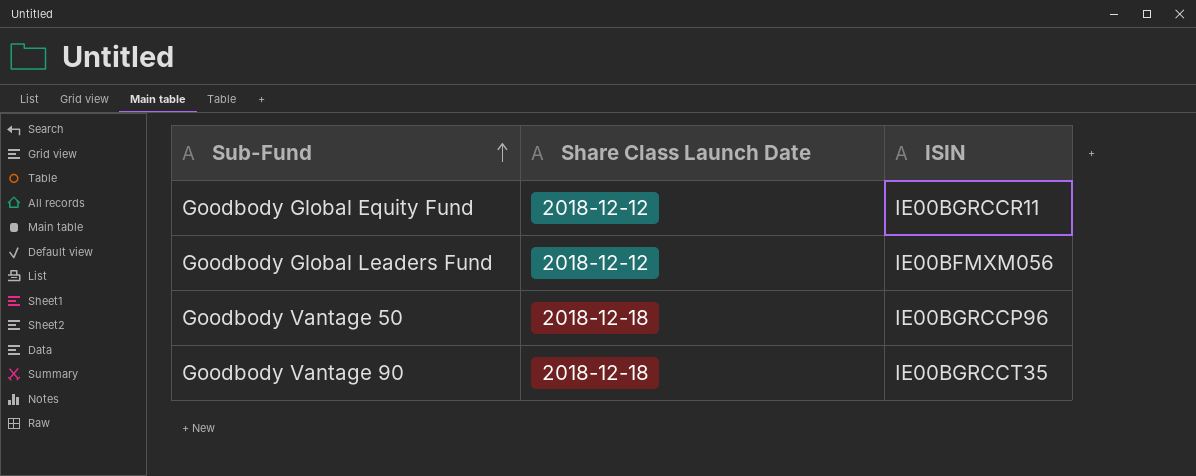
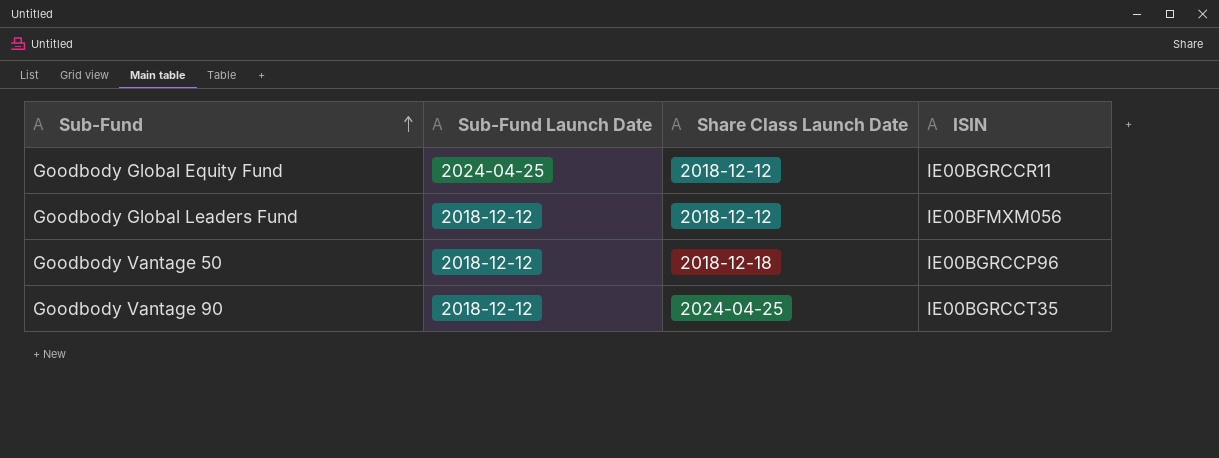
column Sub-Fund Launch Date | position: none -> 2
Goodbody Vantage 90 | Share Class Launch Date: 2018-12-18 -> 2024-04-25

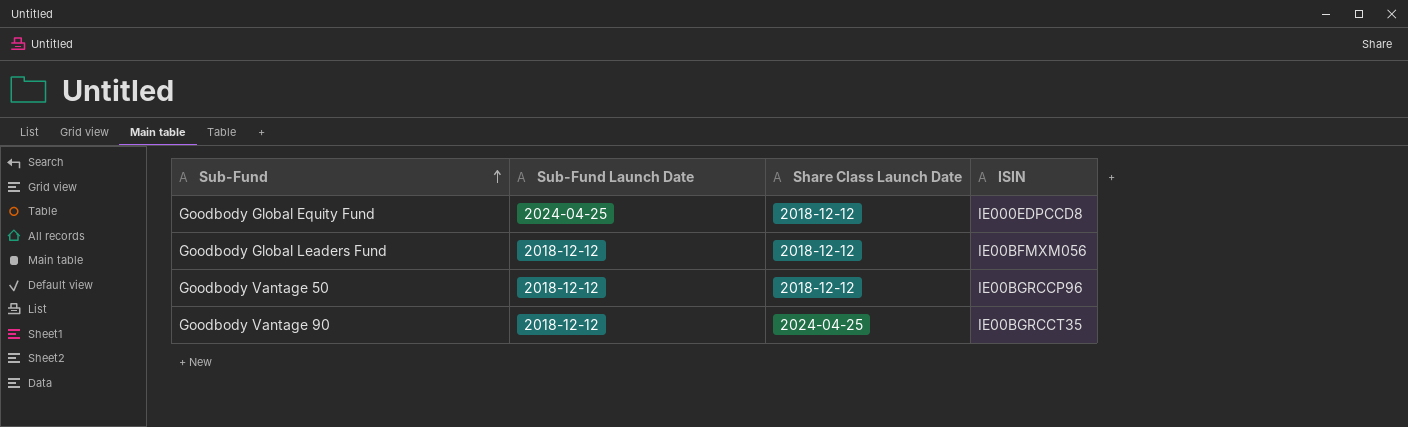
Goodbody Global Equity Fund | ISIN: IE00BGRCCR11 -> IE000EDPCCD8
Goodbody Vantage 50 | Share Class Launch Date: 2018-12-18 -> 2018-12-12

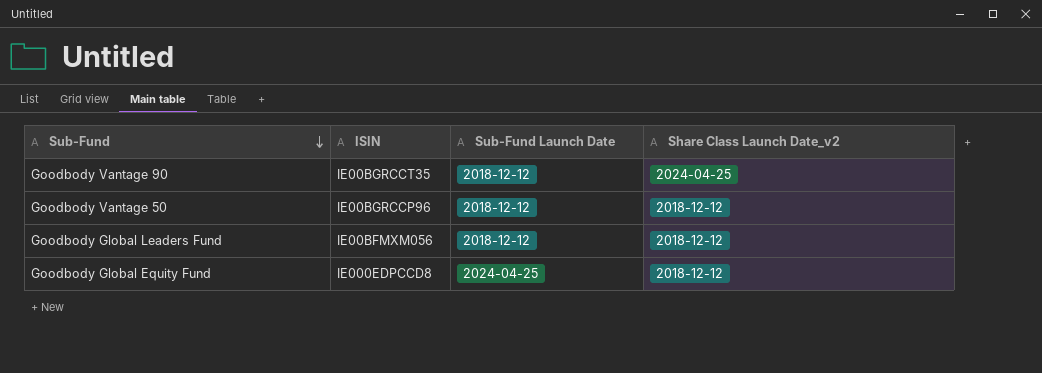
row order: Sub-Fund ascending -> Sub-Fund descending
column ISIN | position: 4 -> 2
column name: Share Class Launch Date -> Share Class Launch Date_v2

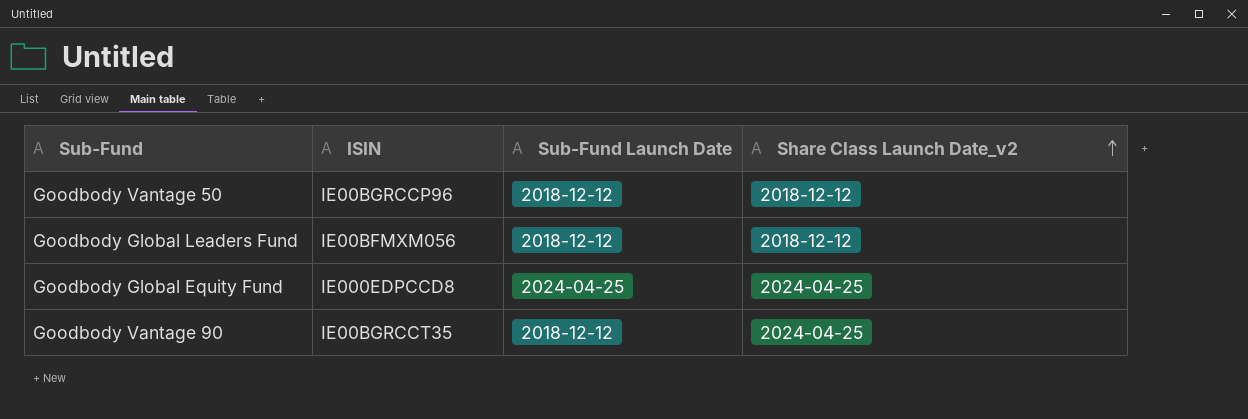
row order: Sub-Fund descending -> Share Class Launch Date_v2 ascending
Goodbody Global Equity Fund | Share Class Launch Date_v2: 2018-12-12 -> 2024-04-25

